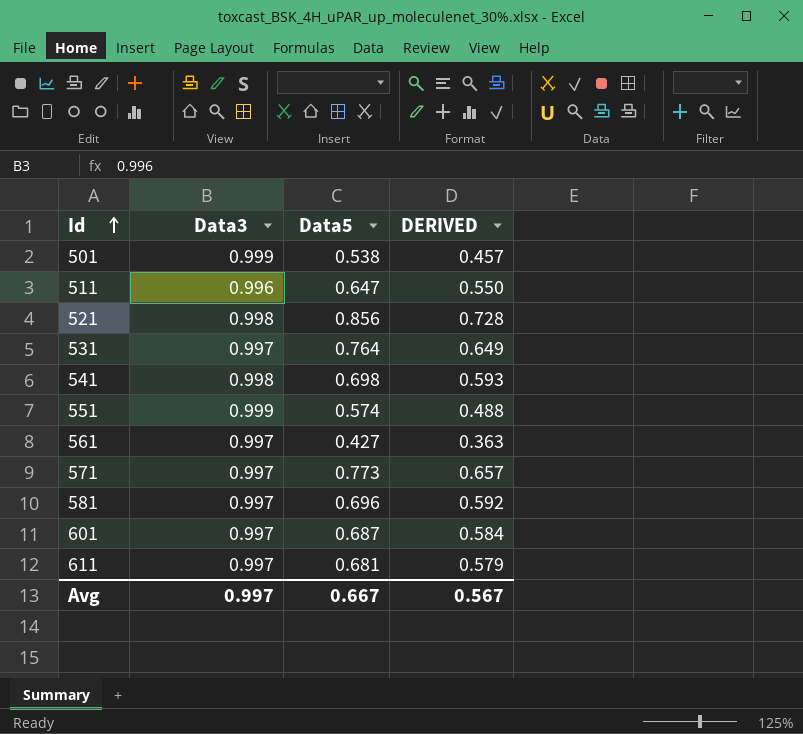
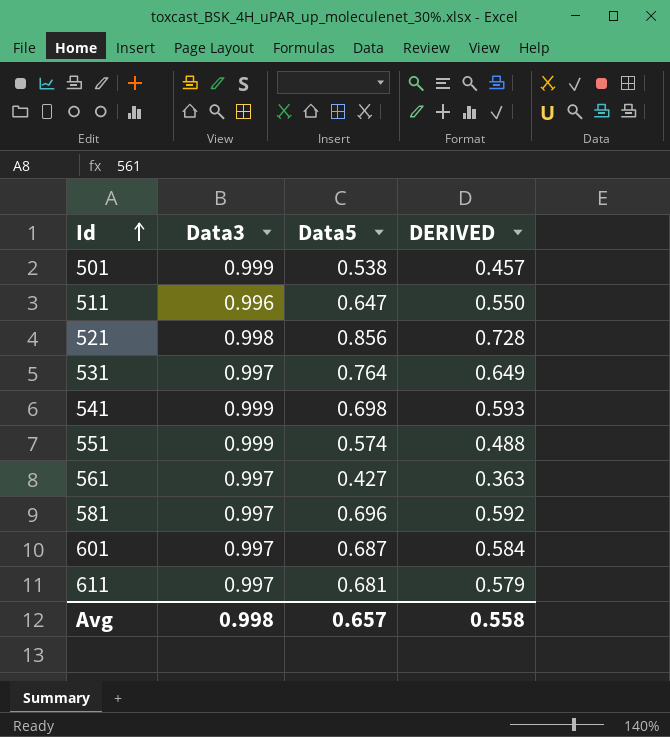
row 571: 0.997 | 0.773 | 0.657 -> none
541 | Data3: 0.998 -> 0.999
Avg | Data3: 0.997 -> 0.998
Avg | Data5: 0.667 -> 0.657
Avg | DERIVED: 0.567 -> 0.558

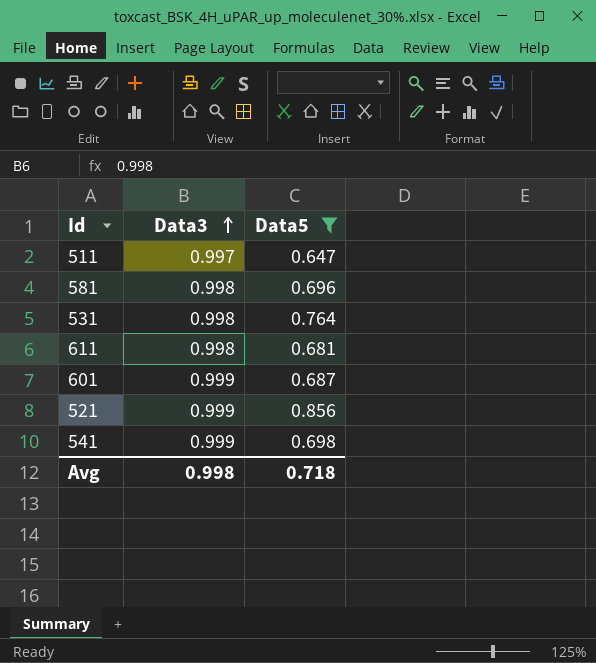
filter: none -> Data5 >= 0.647
row order: Id ascending -> Data3 ascending
column DERIVED | formula: [Data5] * 0.85 -> none
511 | Data3: 0.996 -> 0.997
581 | Data3: 0.997 -> 0.998
531 | Data3: 0.997 -> 0.998
611 | Data3: 0.997 -> 0.998
601 | Data3: 0.997 -> 0.999
521 | Data3: 0.998 -> 0.999
Avg | Data5: 0.657 -> 0.718

